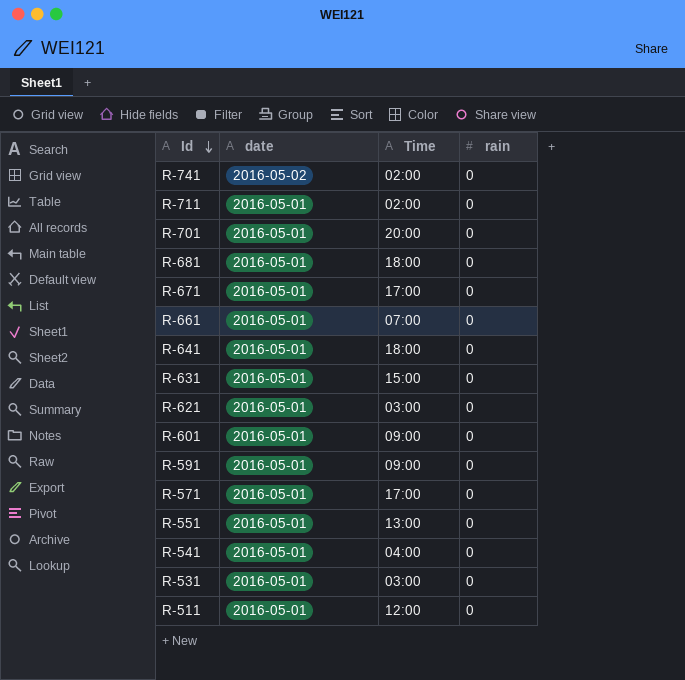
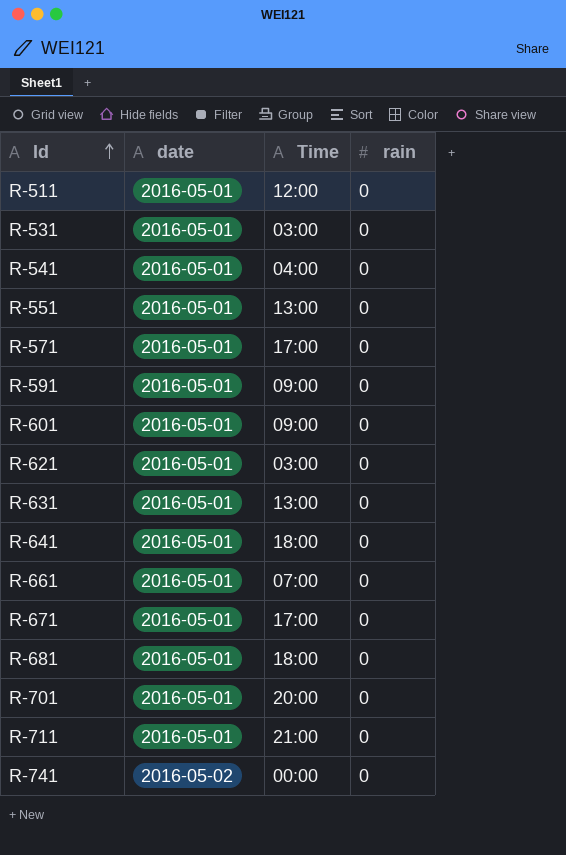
row order: Id descending -> Id ascending
R-631 | Time: 15:00 -> 13:00
R-711 | Time: 02:00 -> 21:00
R-741 | Time: 02:00 -> 00:00

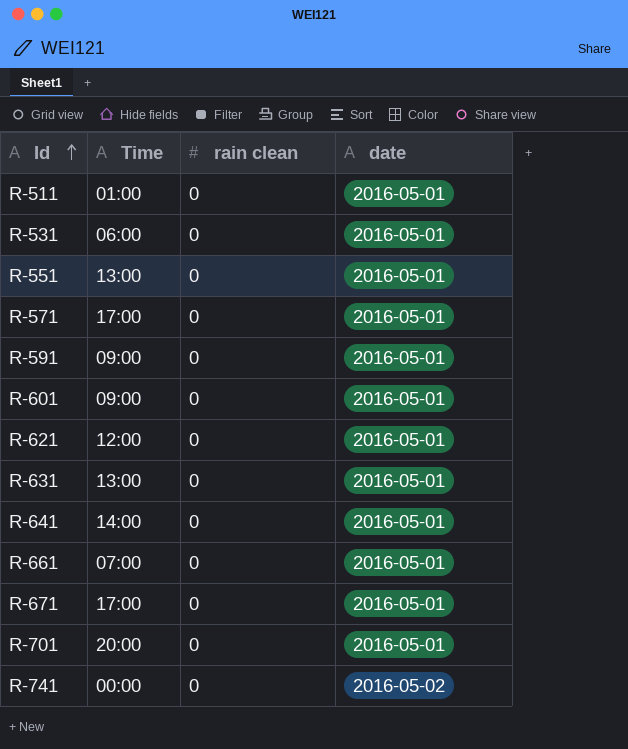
column name: rain -> rain clean
column date | position: 2 -> 4
row R-541: 2016-05-01 | 04:00 | 0 -> none
row R-681: 2016-05-01 | 18:00 | 0 -> none
row R-711: 2016-05-01 | 21:00 | 0 -> none
R-511 | Time: 12:00 -> 01:00
R-531 | Time: 03:00 -> 06:00
R-621 | Time: 03:00 -> 12:00
R-641 | Time: 18:00 -> 14:00

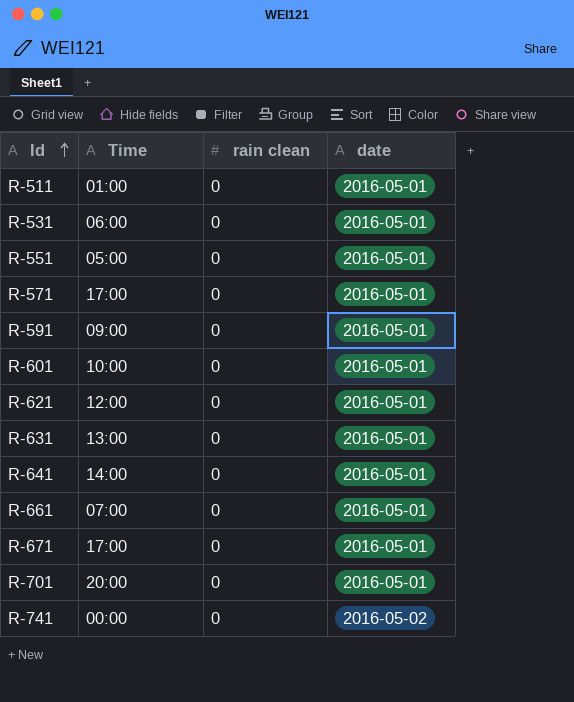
R-551 | Time: 13:00 -> 05:00
R-601 | Time: 09:00 -> 10:00

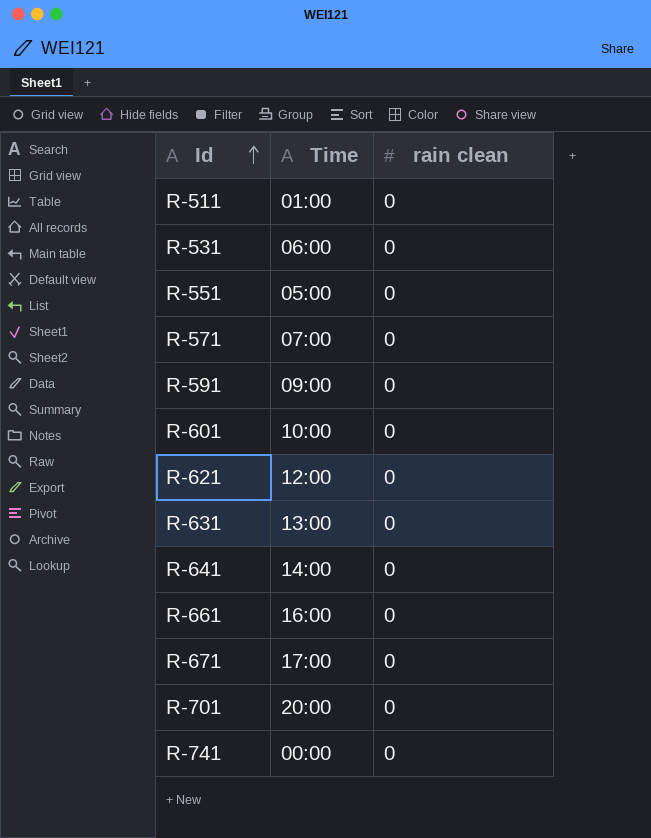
column date | position: 4 -> none
R-571 | Time: 17:00 -> 07:00
R-661 | Time: 07:00 -> 16:00

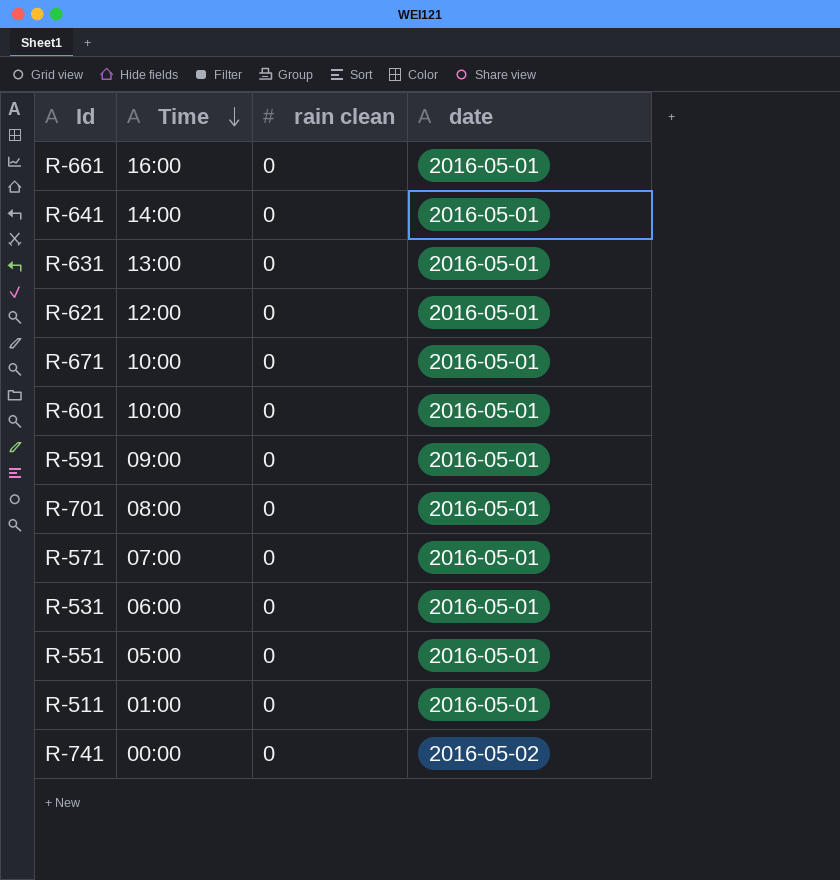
row order: Id ascending -> Time descending
column date | position: none -> 4
R-671 | Time: 17:00 -> 10:00
R-701 | Time: 20:00 -> 08:00

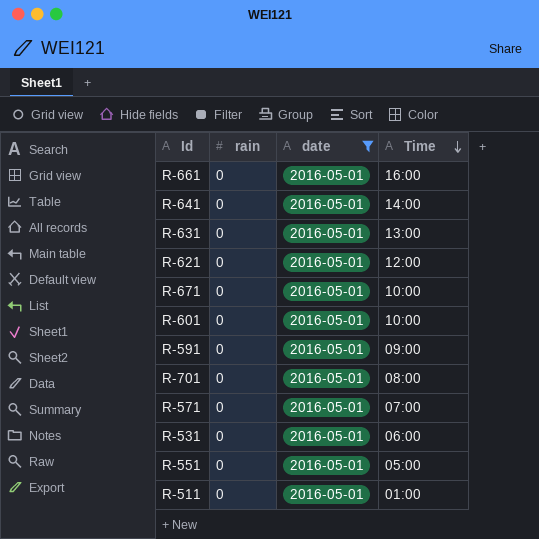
filter: none -> date = 2016-05-01
column name: rain clean -> rain
column Time | position: 2 -> 4

